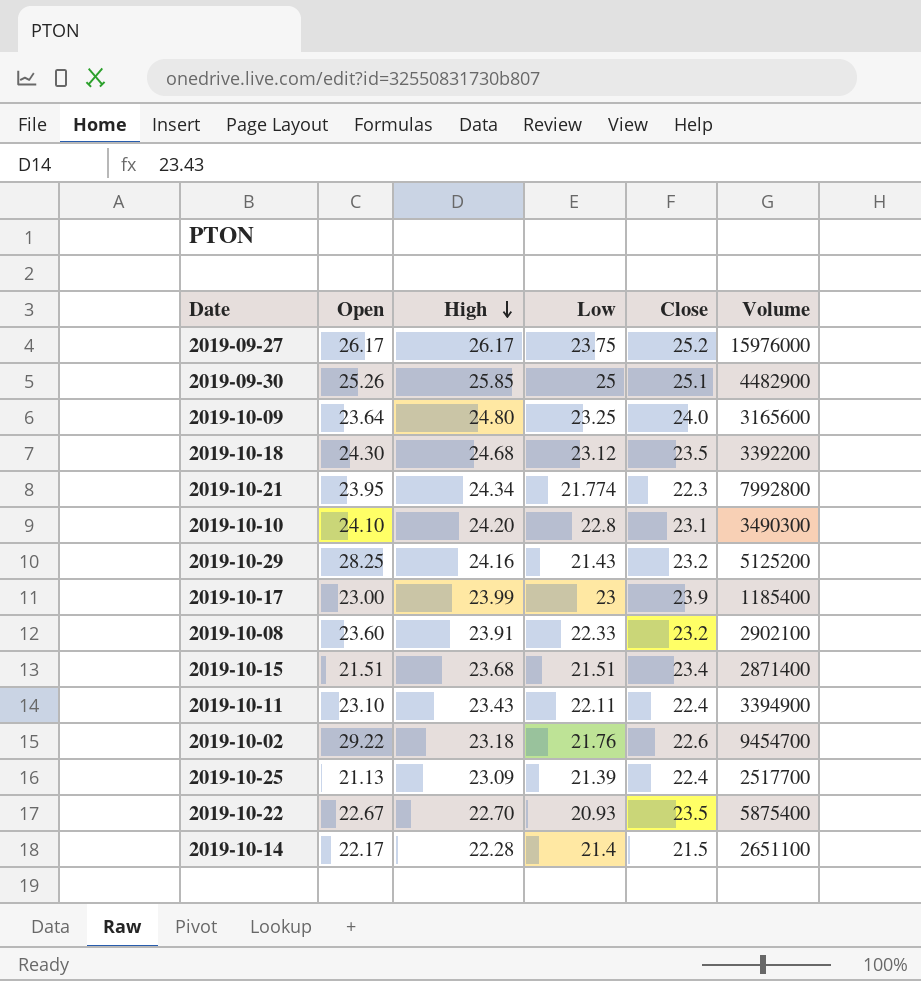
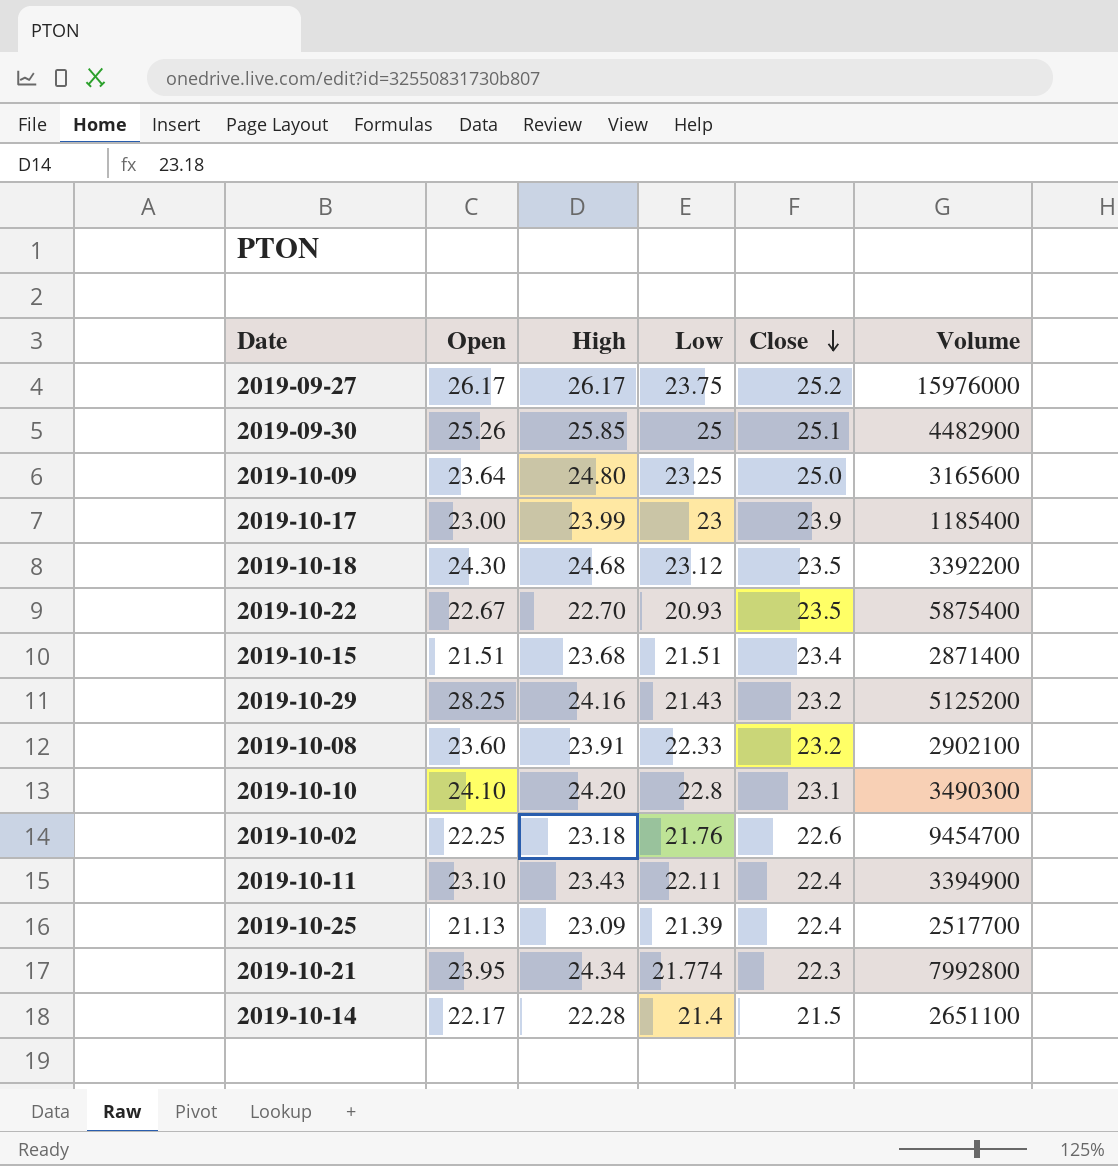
row order: High descending -> Close descending
2019-10-09 | Close: 24.0 -> 25.0
2019-10-02 | Open: 29.22 -> 22.25

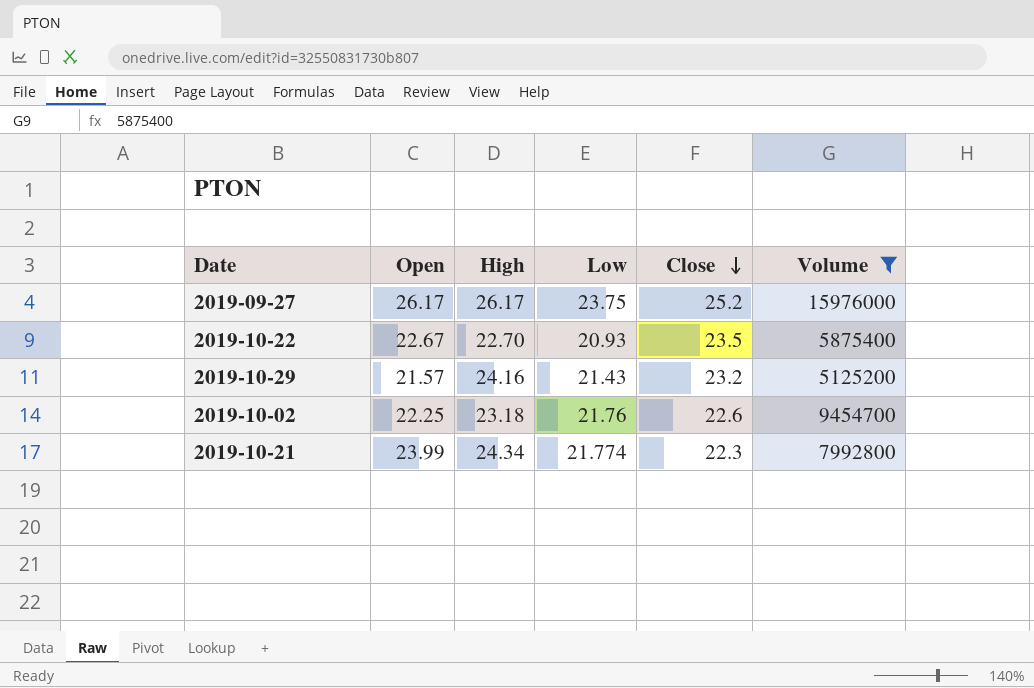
filter: none -> Volume >= 5125200
2019-10-29 | Open: 28.25 -> 21.57
2019-10-21 | Open: 23.95 -> 23.99

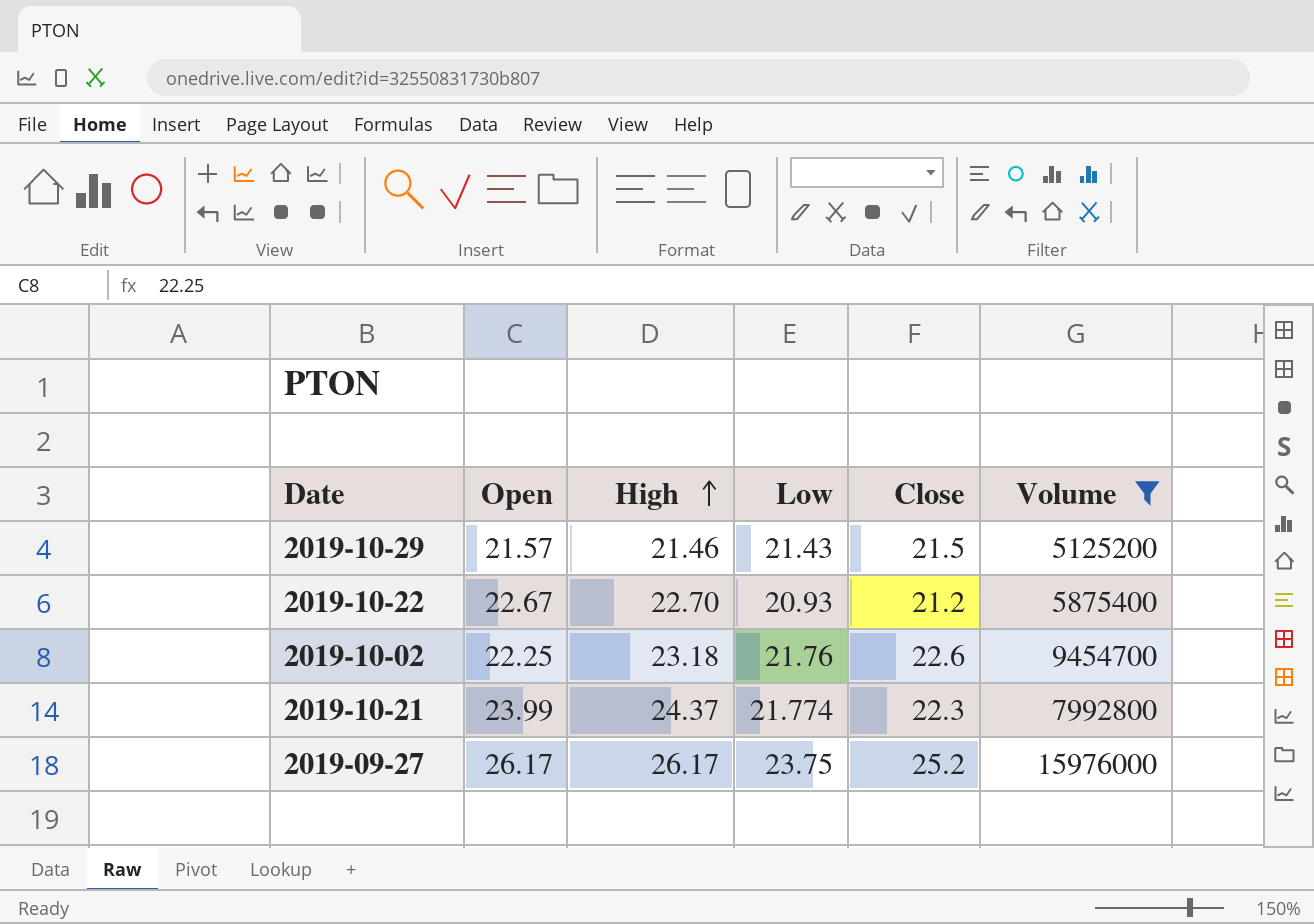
row order: Close descending -> High ascending
2019-10-29 | High: 24.16 -> 21.46
2019-10-29 | Close: 23.2 -> 21.5
2019-10-22 | Close: 23.5 -> 21.2
2019-10-21 | High: 24.34 -> 24.37

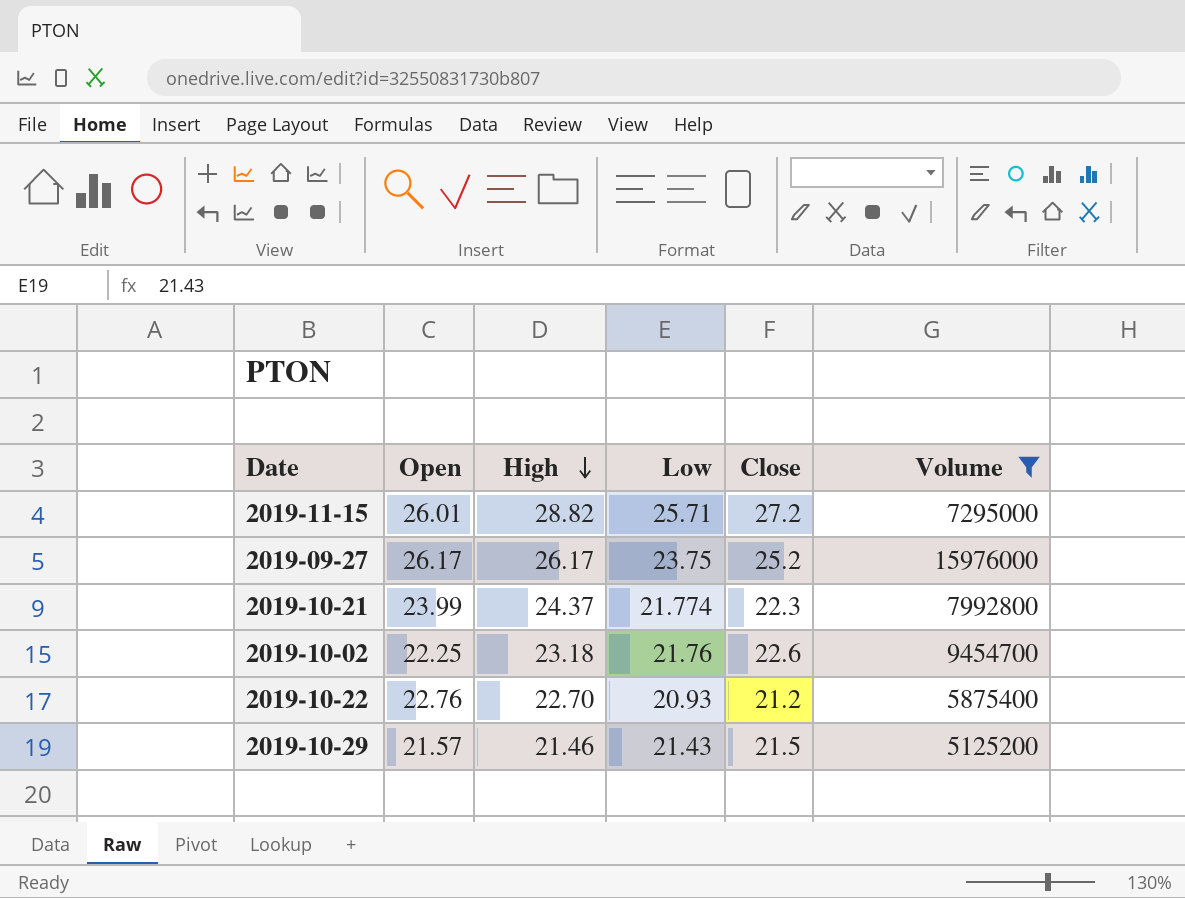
row order: High ascending -> High descending
row 2019-11-15: none -> 26.01 | 28.82 | 25.71 | 27.2 | 7295000
2019-10-22 | Open: 22.67 -> 22.76

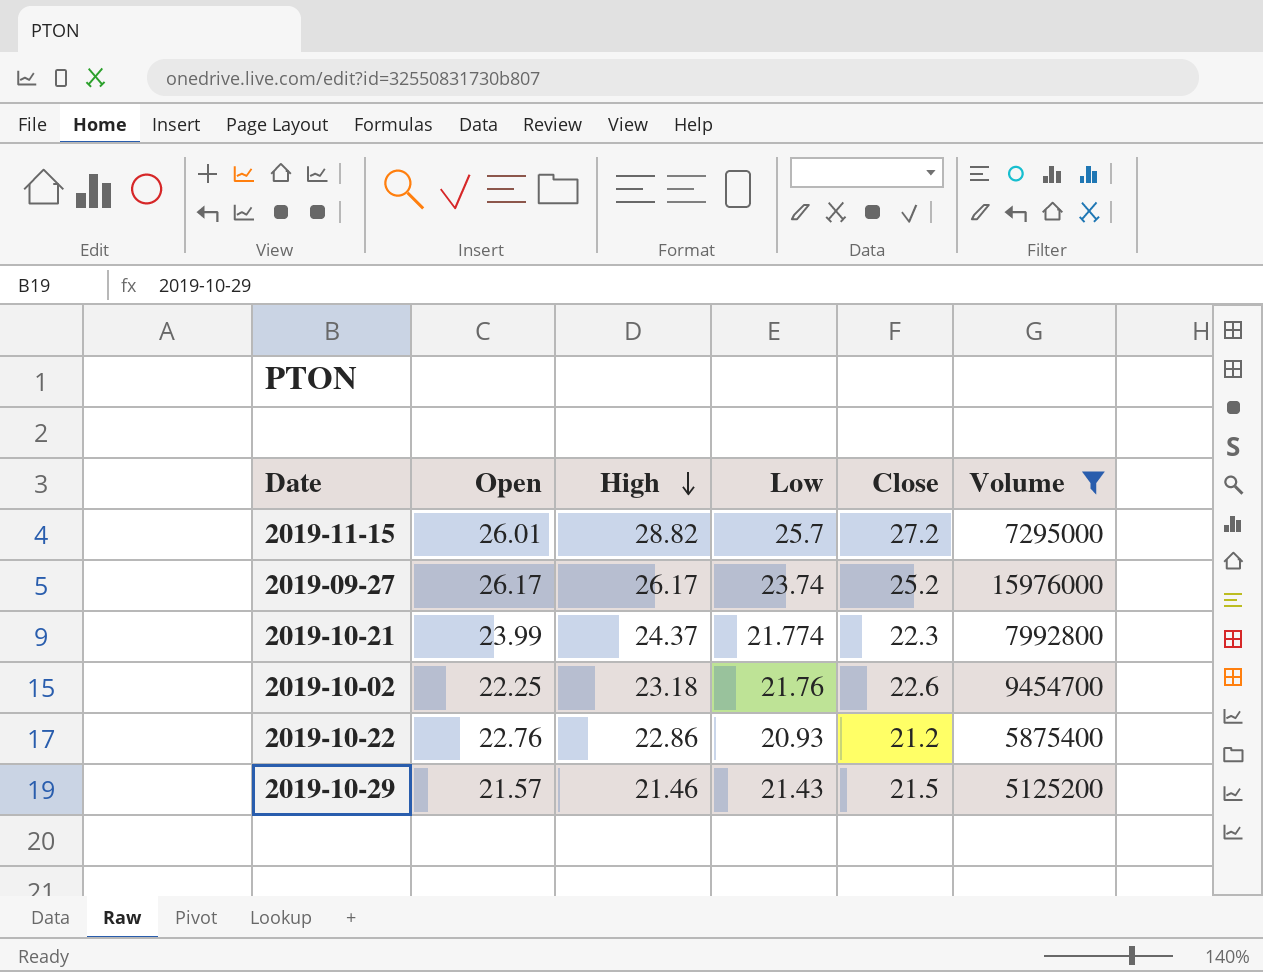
2019-11-15 | Low: 25.71 -> 25.7
2019-09-27 | Low: 23.75 -> 23.74
2019-10-22 | High: 22.70 -> 22.86

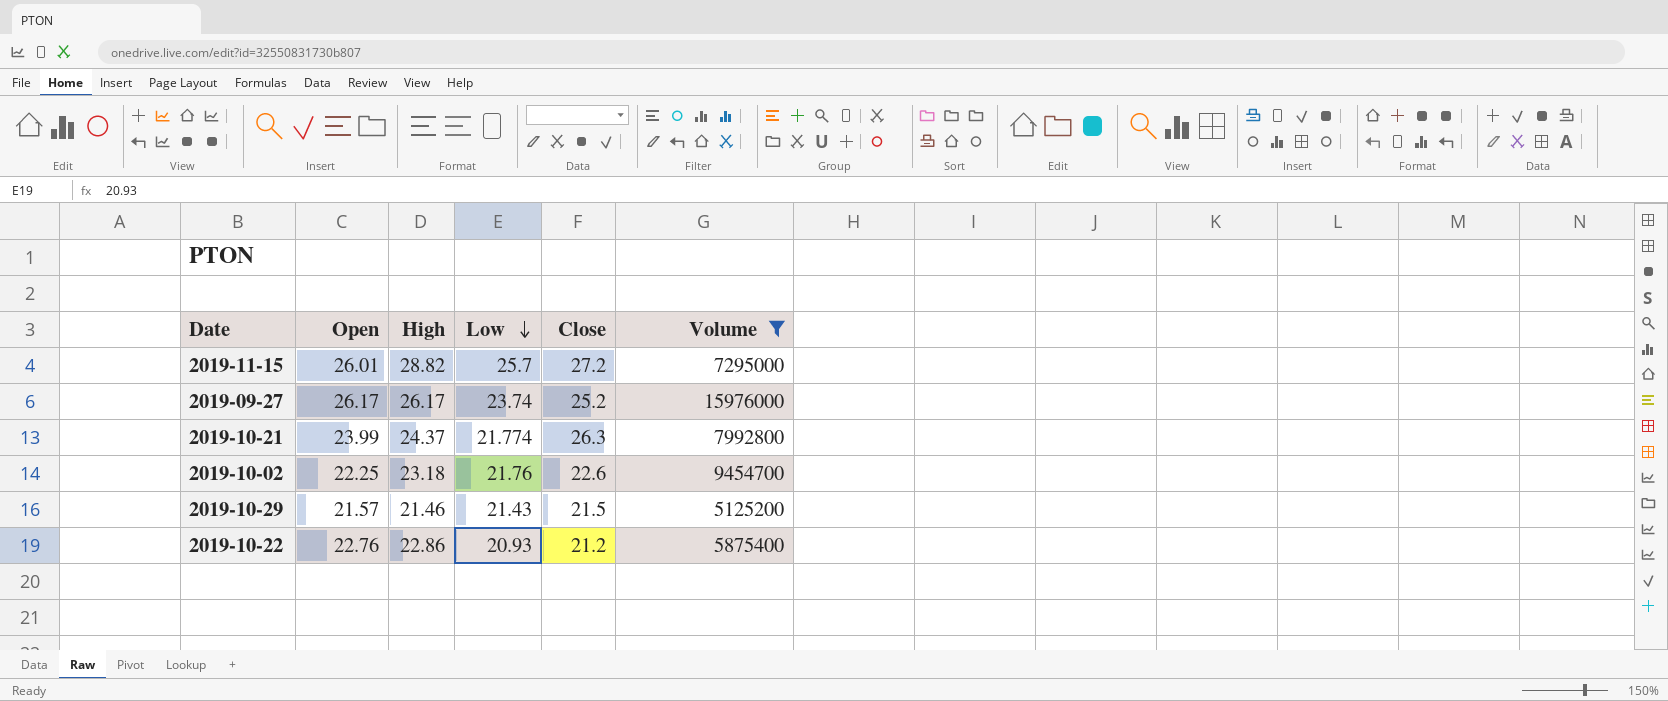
row order: High descending -> Low descending
2019-10-21 | Close: 22.3 -> 26.3

